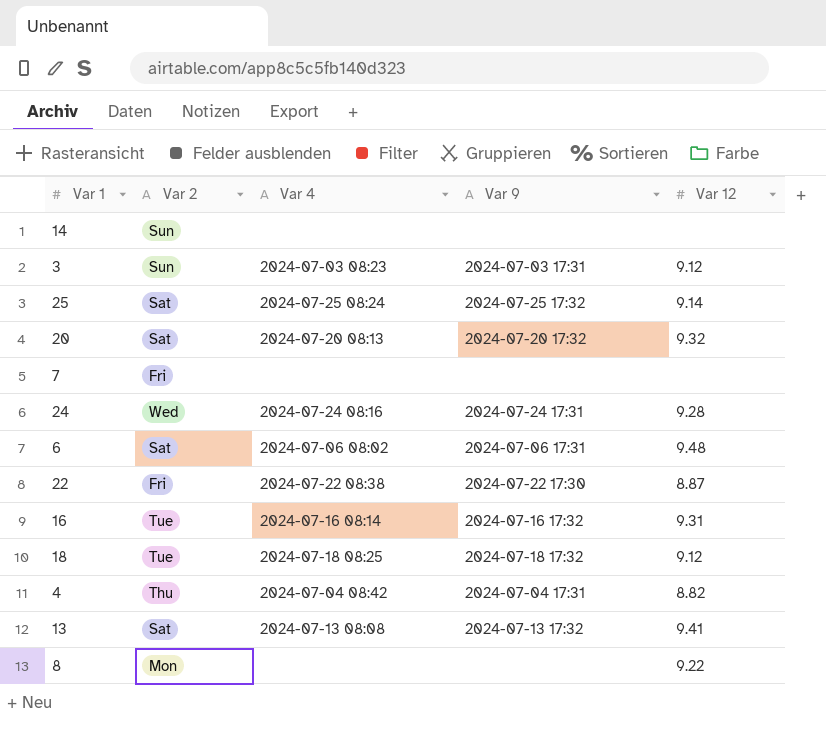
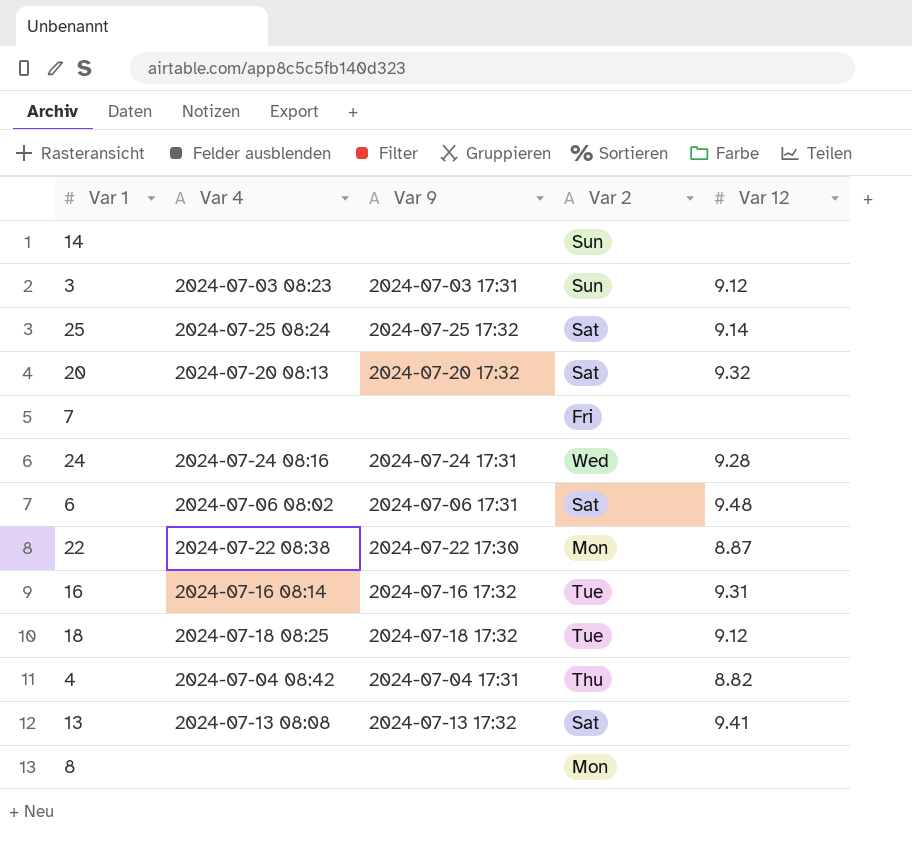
column Var 2 | position: 2 -> 4
22 | Var 2: Fri -> Mon
8 | Var 12: 9.22 -> none

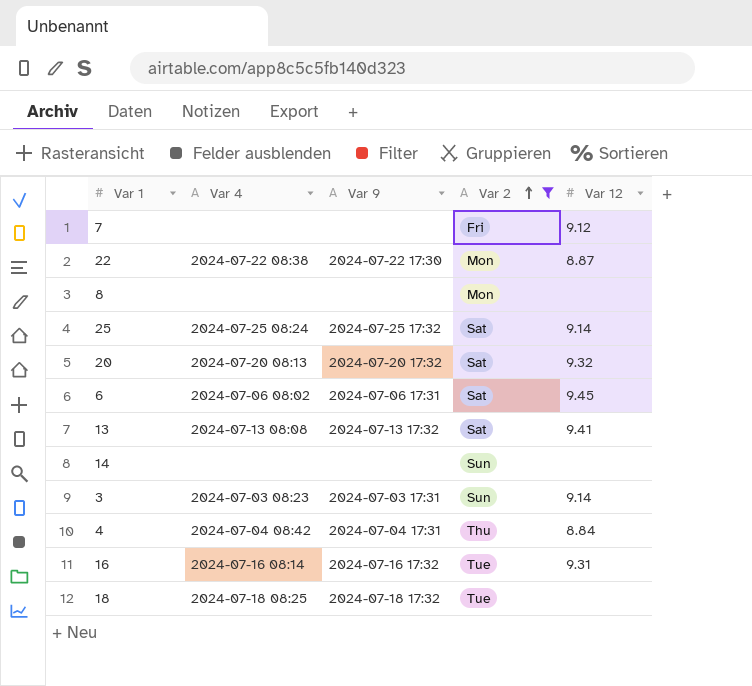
filter: none -> Var 2 != Wed
row order: none -> Var 2 ascending
7 | Var 12: none -> 9.12
6 | Var 12: 9.48 -> 9.45
3 | Var 12: 9.12 -> 9.14
4 | Var 12: 8.82 -> 8.84
18 | Var 12: 9.12 -> none

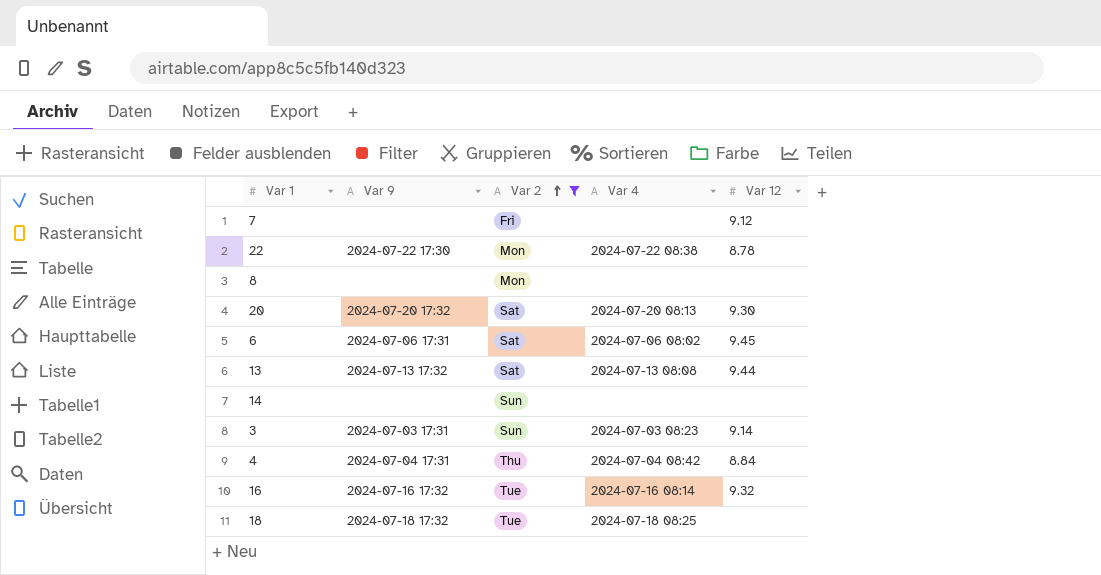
column Var 4 | position: 2 -> 4
row 25: 2024-07-25 08:24 | 2024-07-25 17:32 | Sat | 9.14 -> none
22 | Var 12: 8.87 -> 8.78
20 | Var 12: 9.32 -> 9.30
13 | Var 12: 9.41 -> 9.44
16 | Var 12: 9.31 -> 9.32

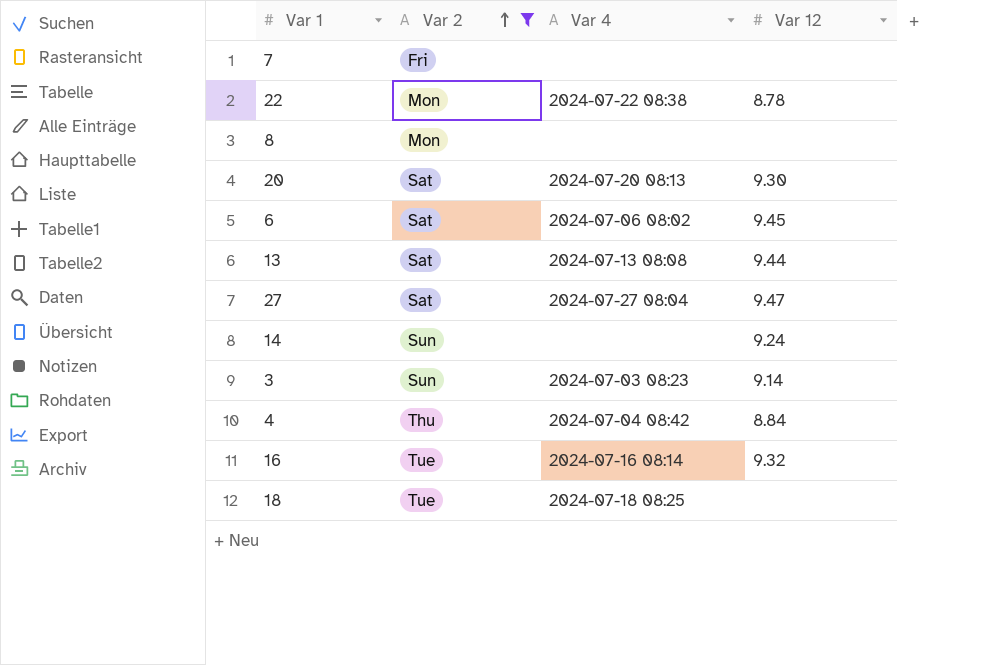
column Var 9 | position: 2 -> none
7 | Var 12: 9.12 -> none
row 27: none -> Sat | 2024-07-27 08:04 | 9.47
14 | Var 12: none -> 9.24

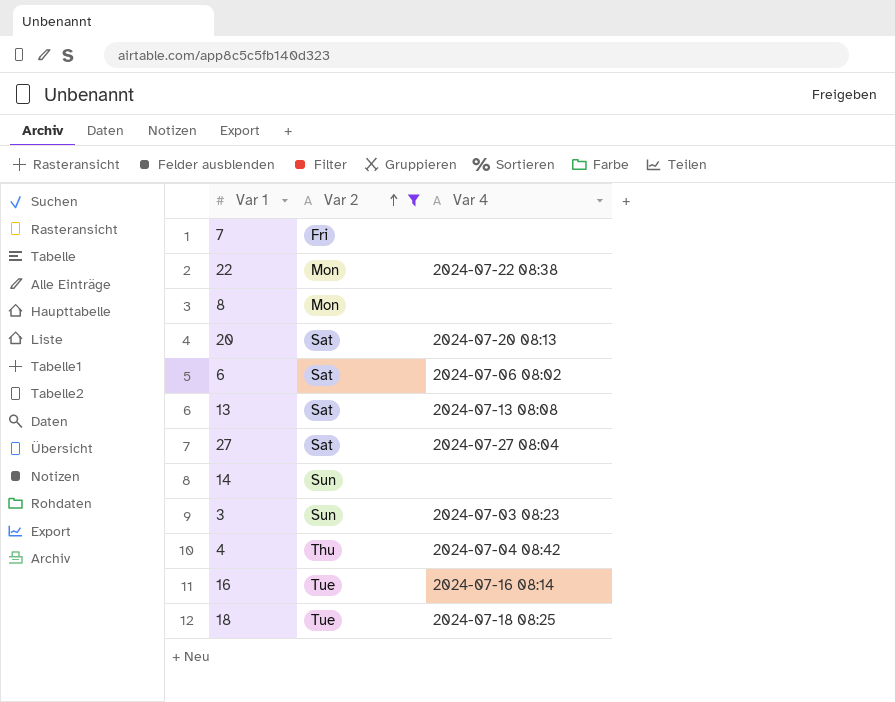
column Var 12 | position: 4 -> none

